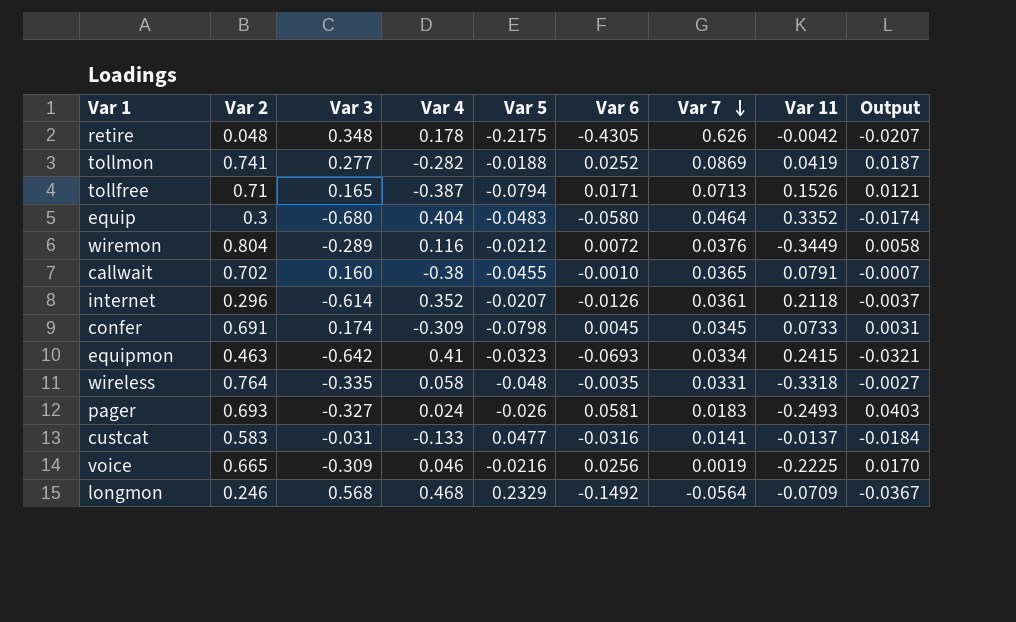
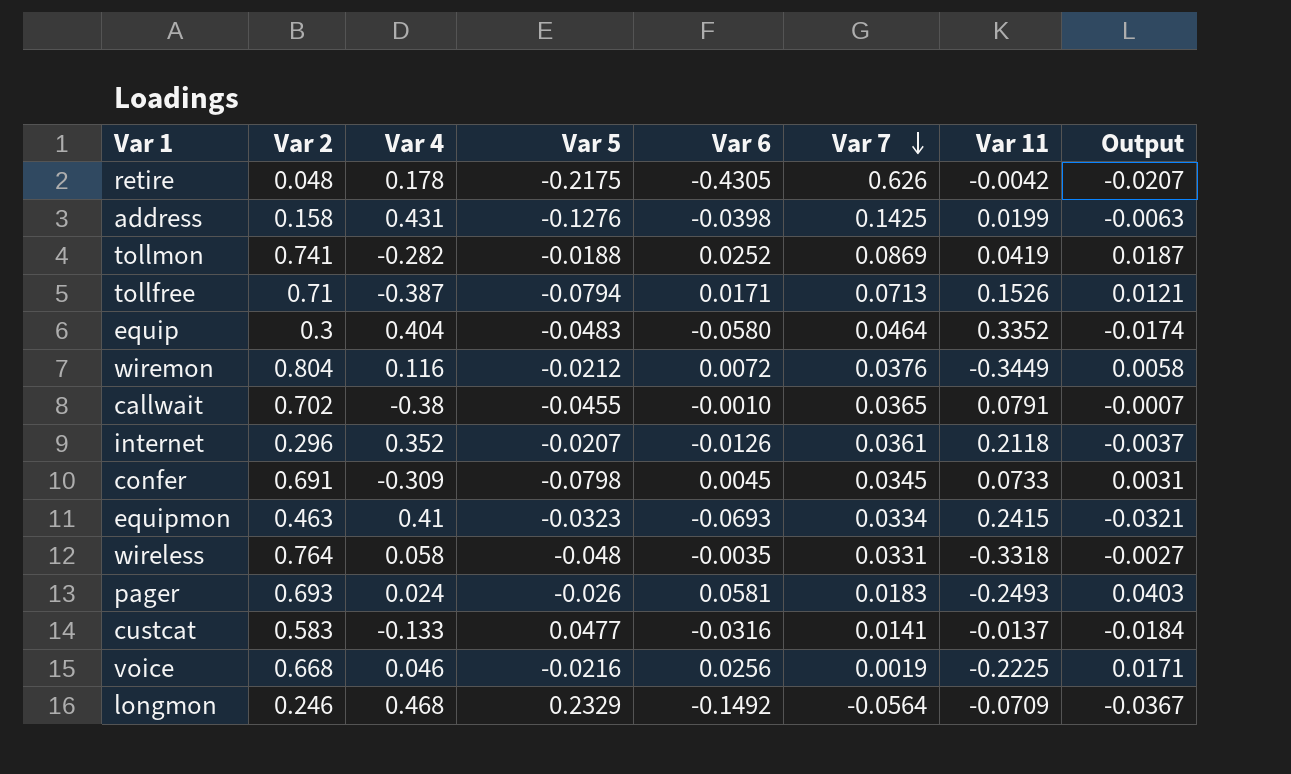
column Var 3 | position: 3 -> none
row address: none -> 0.158 | 0.431 | -0.1276 | -0.0398 | 0.1425 | 0.0199 | -0.0063
voice | Var 2: 0.665 -> 0.668
voice | Output: 0.0170 -> 0.0171

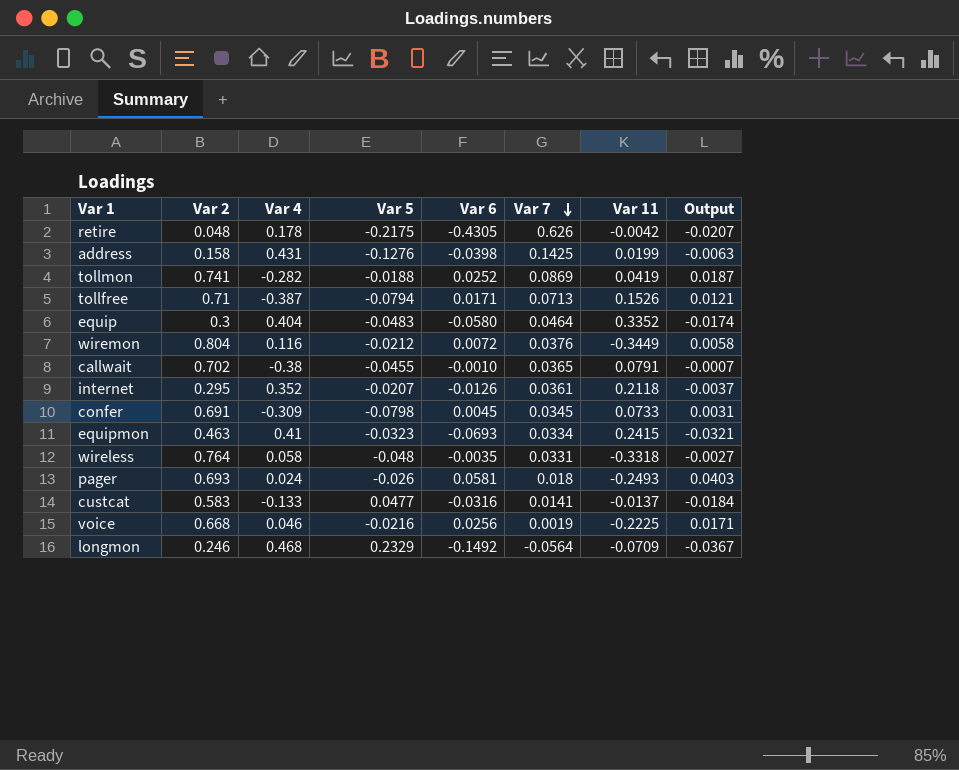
internet | Var 2: 0.296 -> 0.295
pager | Var 7: 0.0183 -> 0.018

